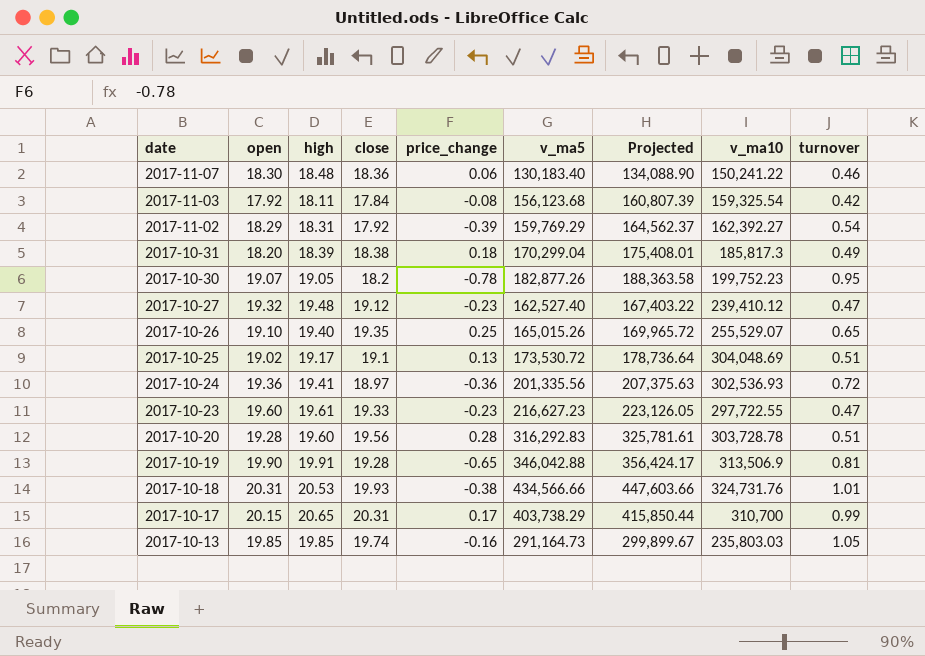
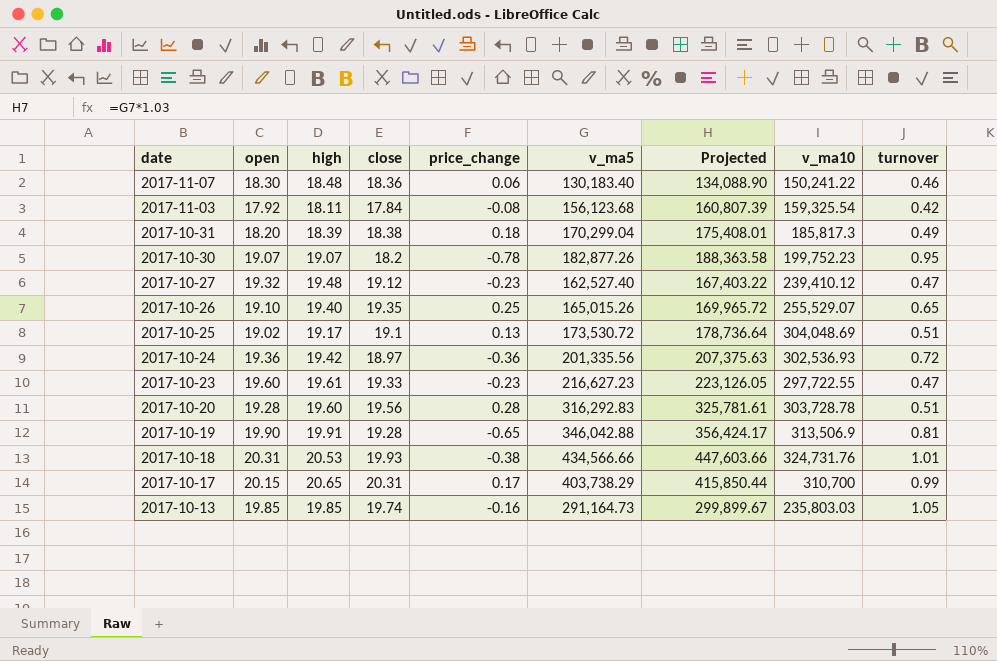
row 2017-11-02: 18.29 | 18.31 | 17.92 | -0.39 | 159,769.29 | 164,562.37 | 162,392.27 | 0.54 -> none
2017-10-30 | high: 19.05 -> 19.07
2017-10-24 | high: 19.41 -> 19.42

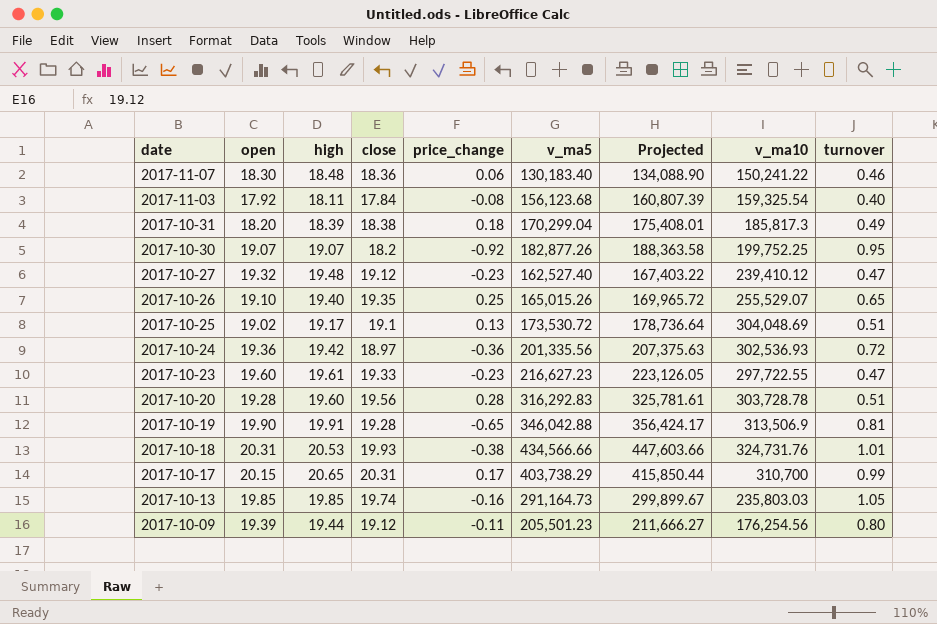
2017-11-03 | turnover: 0.42 -> 0.40
2017-10-30 | price_change: -0.78 -> -0.92
2017-10-30 | v_ma10: 199,752.23 -> 199,752.25
row 2017-10-09: none -> 19.39 | 19.44 | 19.12 | -0.11 | 205,501.23 | 211,666.27 | 176,254.56 | 0.80

